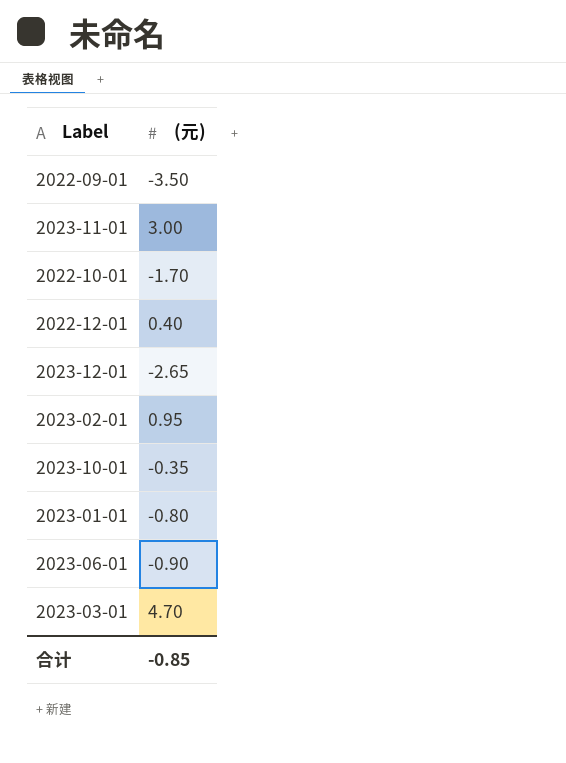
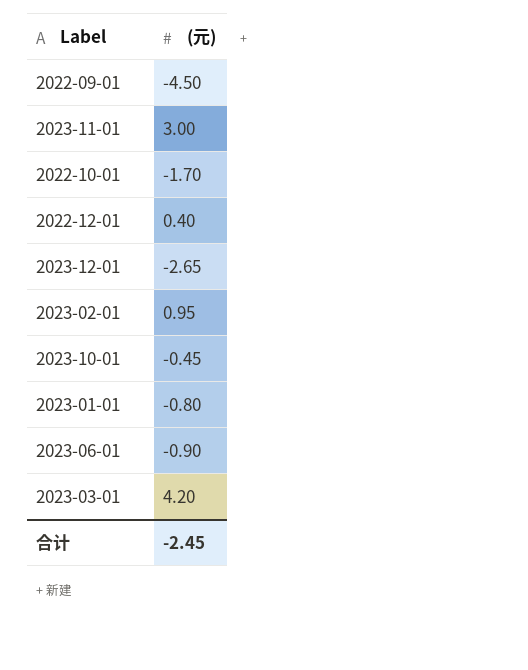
2022-09-01 | (元): -3.50 -> -4.50
2023-10-01 | (元): -0.35 -> -0.45
2023-03-01 | (元): 4.70 -> 4.20
合计 | (元): -0.85 -> -2.45

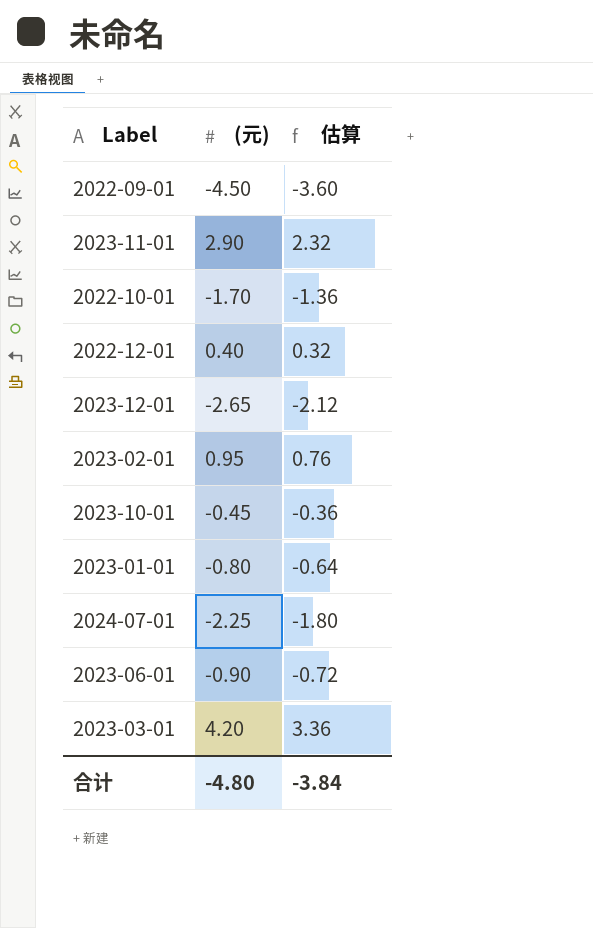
column 估算 | formula: none -> [(元)] * 0.8
2023-11-01 | (元): 3.00 -> 2.90
row 2024-07-01: none -> -2.25 | -1.80
合计 | (元): -2.45 -> -4.80

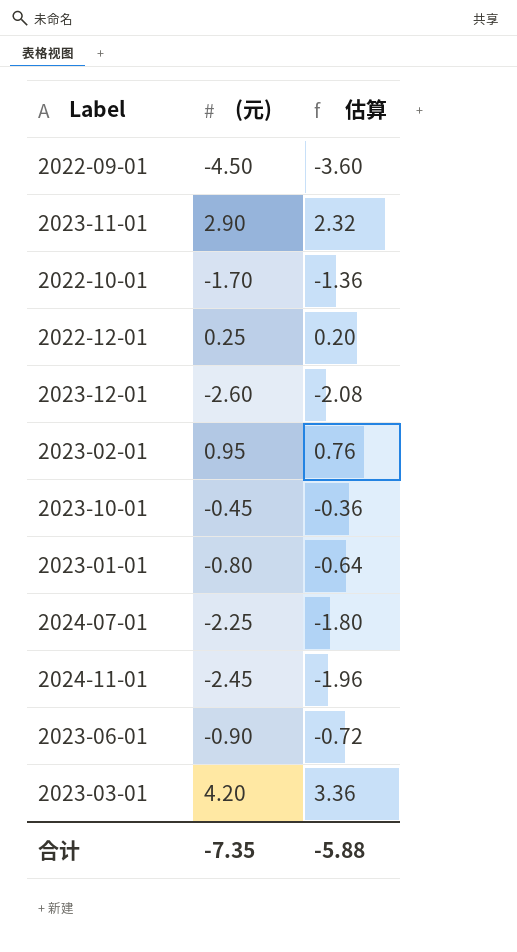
2022-12-01 | (元): 0.40 -> 0.25
2022-12-01 | 估算: 0.32 -> 0.20
2023-12-01 | (元): -2.65 -> -2.60
2023-12-01 | 估算: -2.12 -> -2.08
row 2024-11-01: none -> -2.45 | -1.96
合计 | (元): -4.80 -> -7.35
合计 | 估算: -3.84 -> -5.88

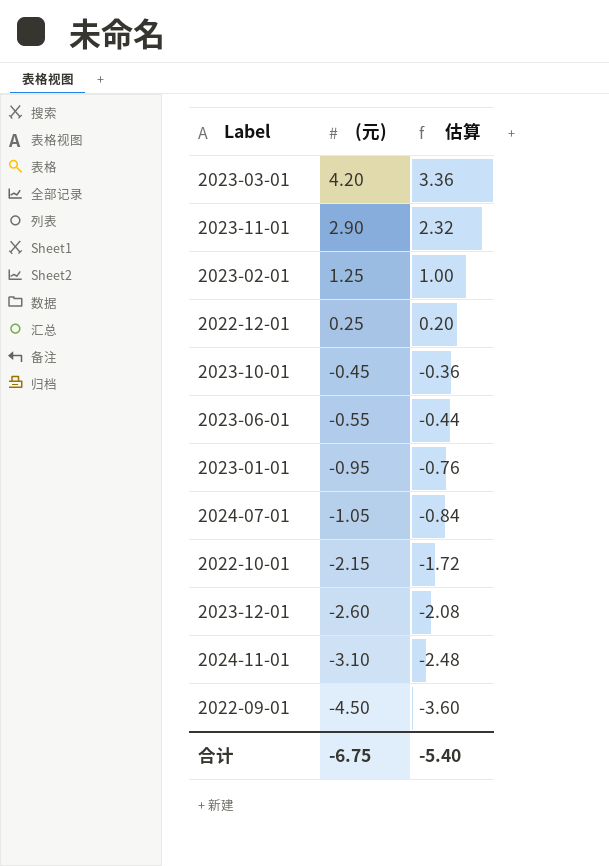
row order: none -> (元) descending
2023-02-01 | (元): 0.95 -> 1.25
2023-02-01 | 估算: 0.76 -> 1.00
2023-06-01 | (元): -0.90 -> -0.55
2023-06-01 | 估算: -0.72 -> -0.44
2023-01-01 | (元): -0.80 -> -0.95
2023-01-01 | 估算: -0.64 -> -0.76
2024-07-01 | (元): -2.25 -> -1.05
2024-07-01 | 估算: -1.80 -> -0.84
2022-10-01 | (元): -1.70 -> -2.15
2022-10-01 | 估算: -1.36 -> -1.72
2024-11-01 | (元): -2.45 -> -3.10
2024-11-01 | 估算: -1.96 -> -2.48
合计 | (元): -7.35 -> -6.75
合计 | 估算: -5.88 -> -5.40

